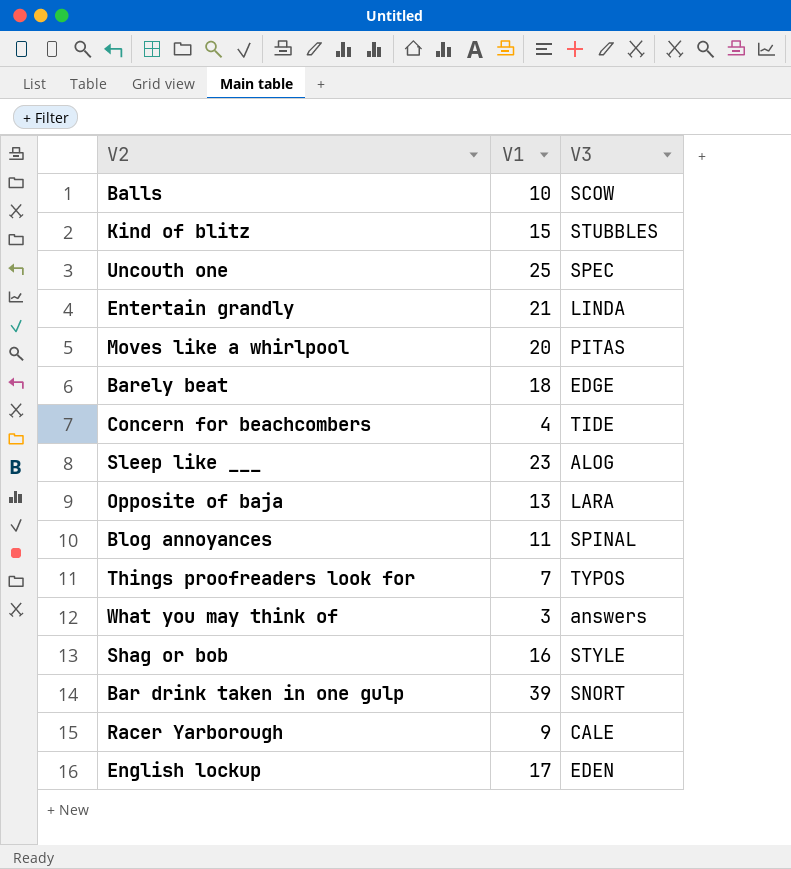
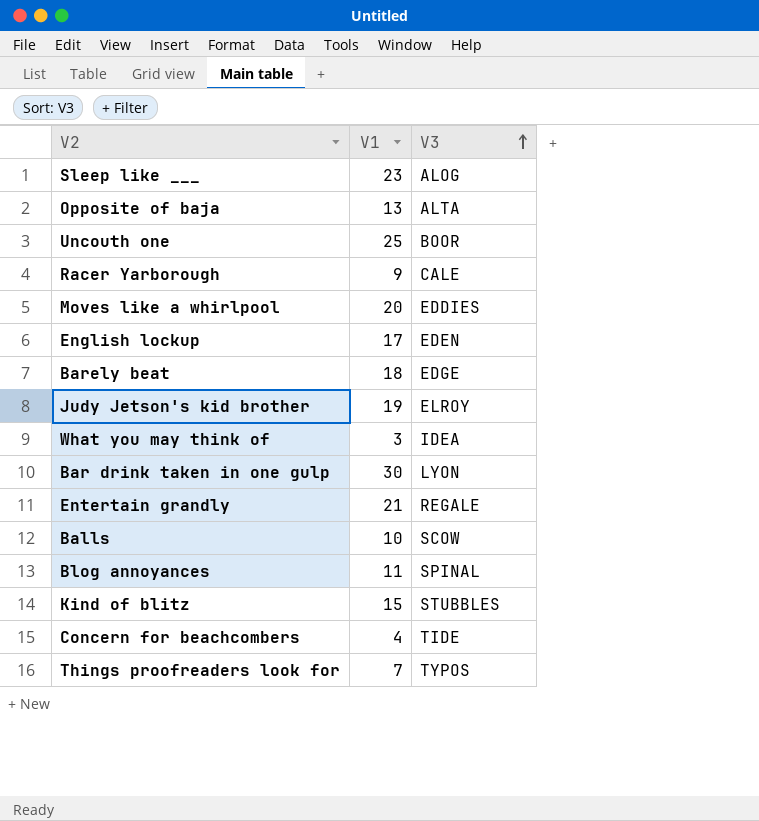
row order: none -> V3 ascending
row Shag or bob: 16 | STYLE -> none
Opposite of baja | V3: LARA -> ALTA
Uncouth one | V3: SPEC -> BOOR
Moves like a whirlpool | V3: PITAS -> EDDIES
row Judy Jetson's kid brother: none -> 19 | ELROY
What you may think of | V3: answers -> IDEA
Bar drink taken in one gulp | V1: 39 -> 30
Bar drink taken in one gulp | V3: SNORT -> LYON
Entertain grandly | V3: LINDA -> REGALE

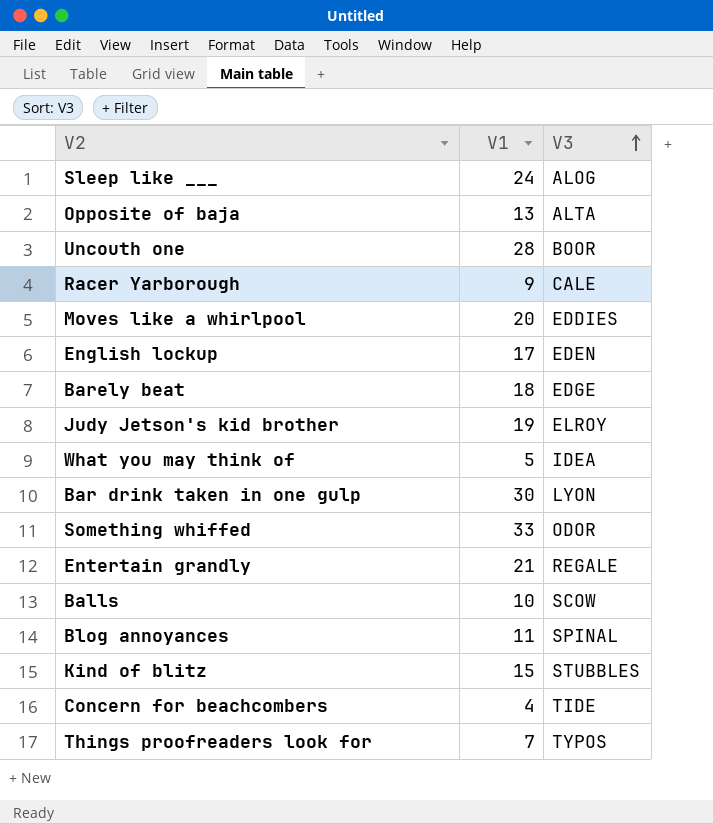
Sleep like ___ | V1: 23 -> 24
Uncouth one | V1: 25 -> 28
What you may think of | V1: 3 -> 5
row Something whiffed: none -> 33 | ODOR

